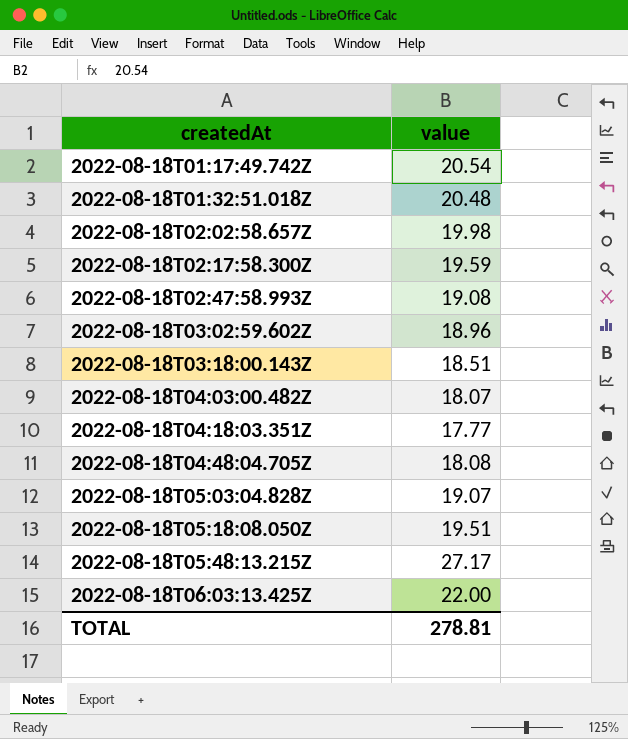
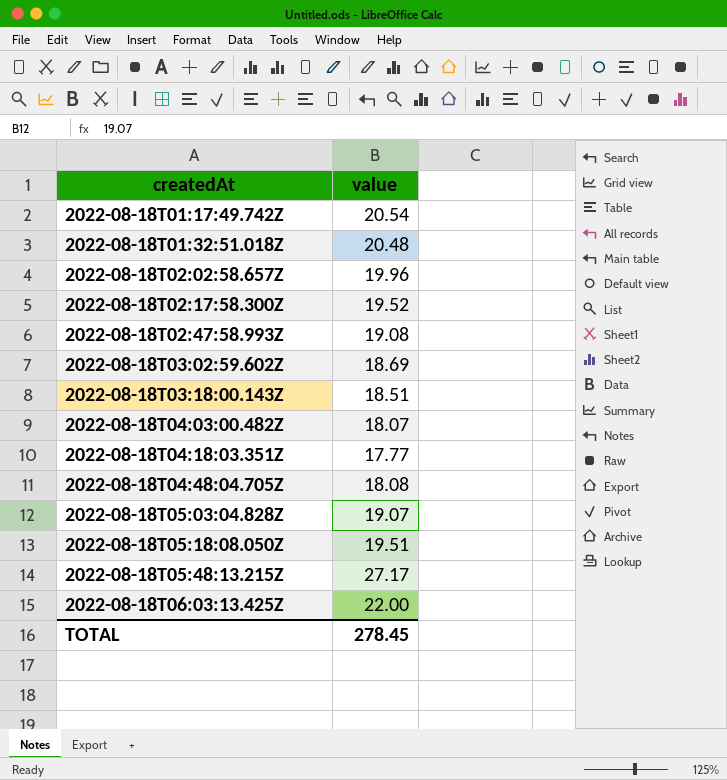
2022-08-18T02:02:58.657Z | value: 19.98 -> 19.96
2022-08-18T02:17:58.300Z | value: 19.59 -> 19.52
2022-08-18T03:02:59.602Z | value: 18.96 -> 18.69
TOTAL | value: 278.81 -> 278.45

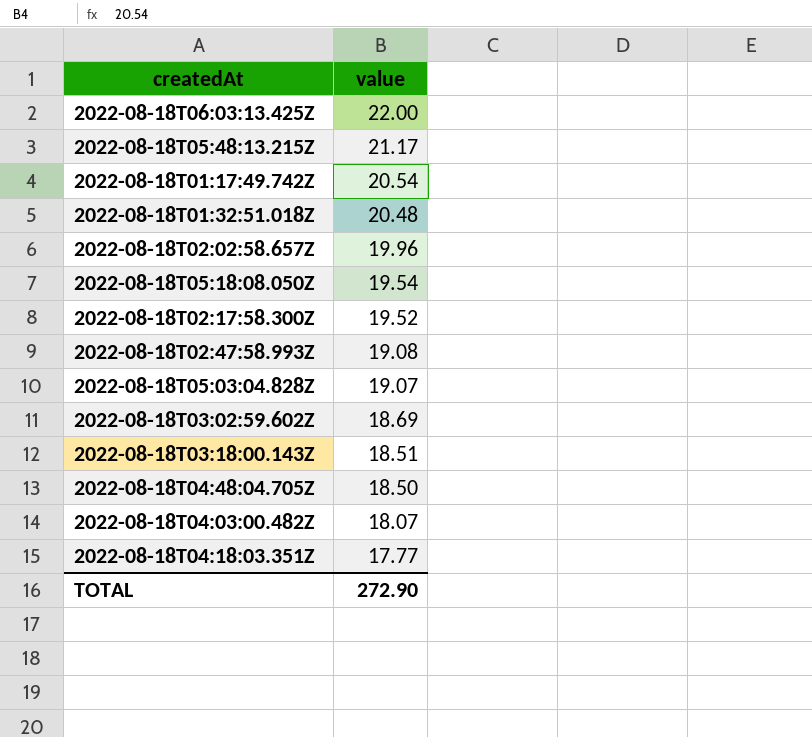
row order: createdAt ascending -> value descending
2022-08-18T05:48:13.215Z | value: 27.17 -> 21.17
2022-08-18T05:18:08.050Z | value: 19.51 -> 19.54
2022-08-18T04:48:04.705Z | value: 18.08 -> 18.50
TOTAL | value: 278.45 -> 272.90

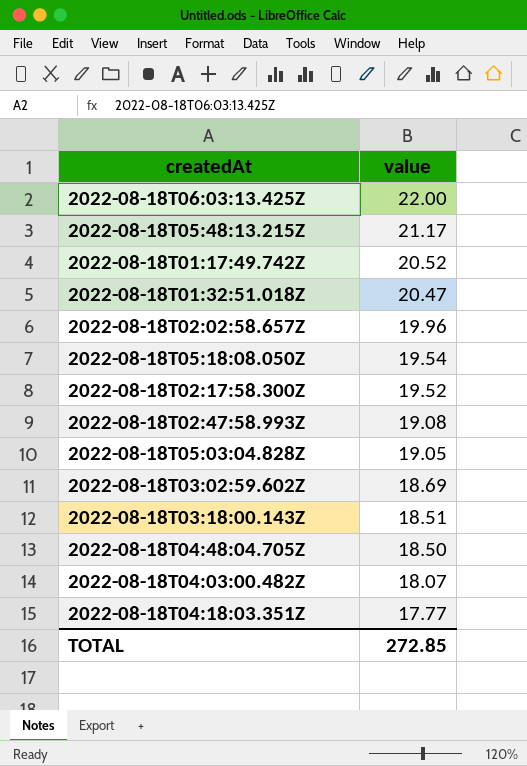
2022-08-18T01:17:49.742Z | value: 20.54 -> 20.52
2022-08-18T01:32:51.018Z | value: 20.48 -> 20.47
2022-08-18T05:03:04.828Z | value: 19.07 -> 19.05
TOTAL | value: 272.90 -> 272.85

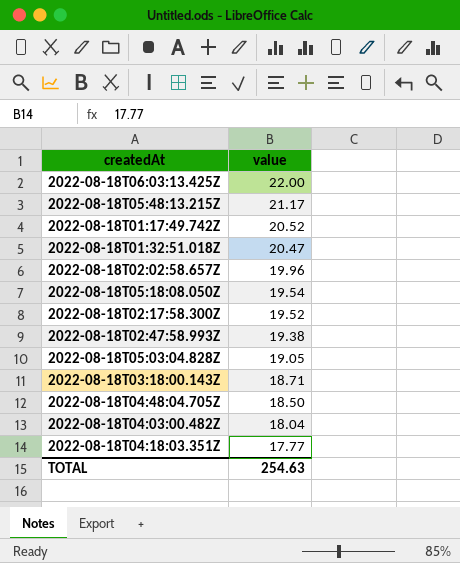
row 2022-08-18T03:02:59.602Z: 18.69 -> none
2022-08-18T02:47:58.993Z | value: 19.08 -> 19.38
2022-08-18T03:18:00.143Z | value: 18.51 -> 18.71
2022-08-18T04:03:00.482Z | value: 18.07 -> 18.04
TOTAL | value: 272.85 -> 254.63

